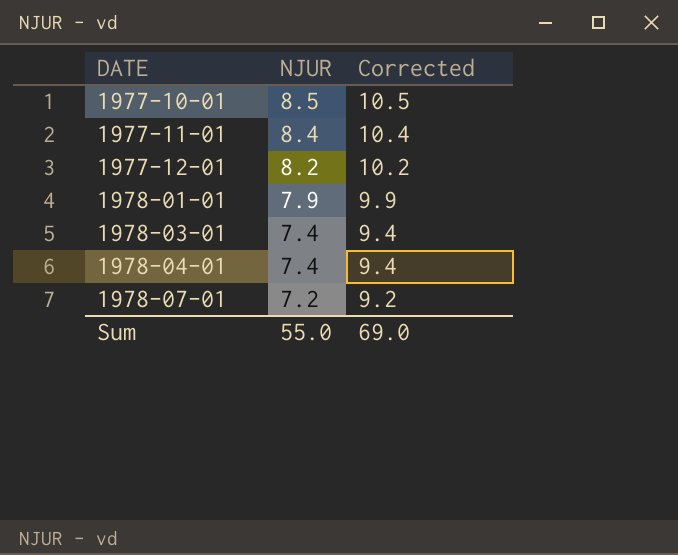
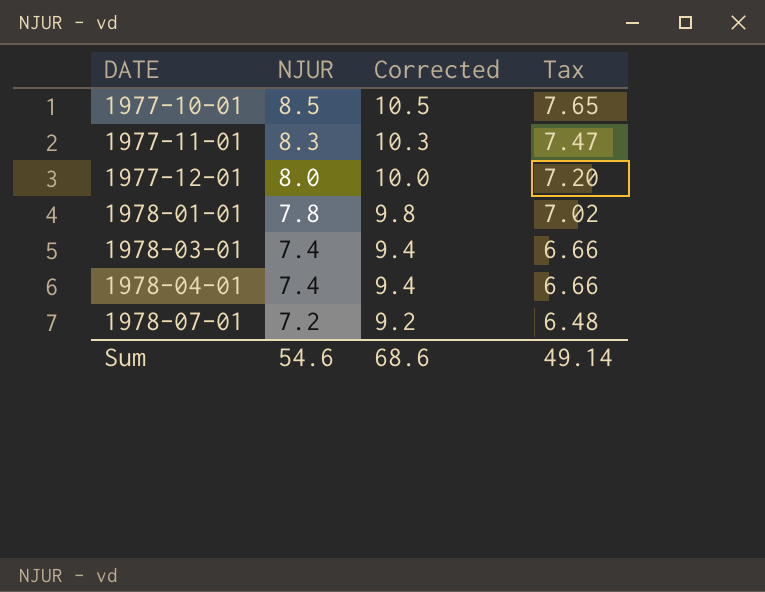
column Tax | formula: none -> [NJUR] * 0.9
1977-11-01 | NJUR: 8.4 -> 8.3
1977-11-01 | Corrected: 10.4 -> 10.3
1977-12-01 | NJUR: 8.2 -> 8.0
1977-12-01 | Corrected: 10.2 -> 10.0
1978-01-01 | NJUR: 7.9 -> 7.8
1978-01-01 | Corrected: 9.9 -> 9.8
Sum | NJUR: 55.0 -> 54.6
Sum | Corrected: 69.0 -> 68.6

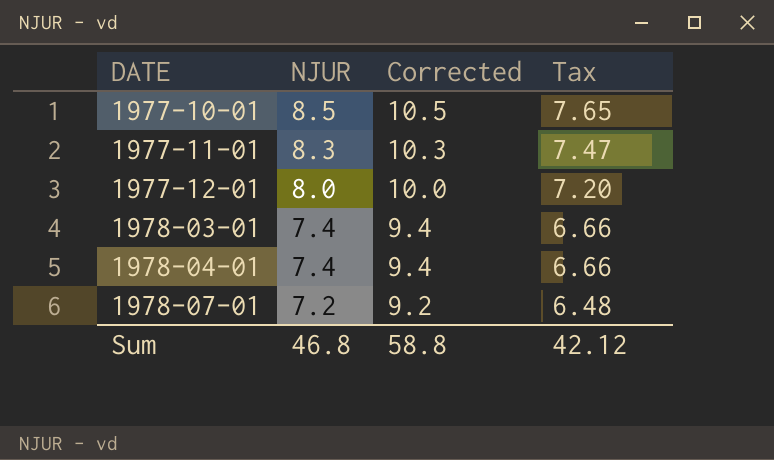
row 1978-01-01: 7.8 | 9.8 | 7.02 -> none
Sum | NJUR: 54.6 -> 46.8
Sum | Corrected: 68.6 -> 58.8
Sum | Tax: 49.14 -> 42.12

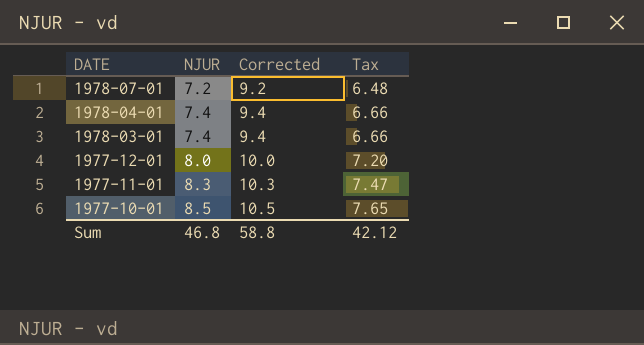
row order: DATE ascending -> DATE descending

